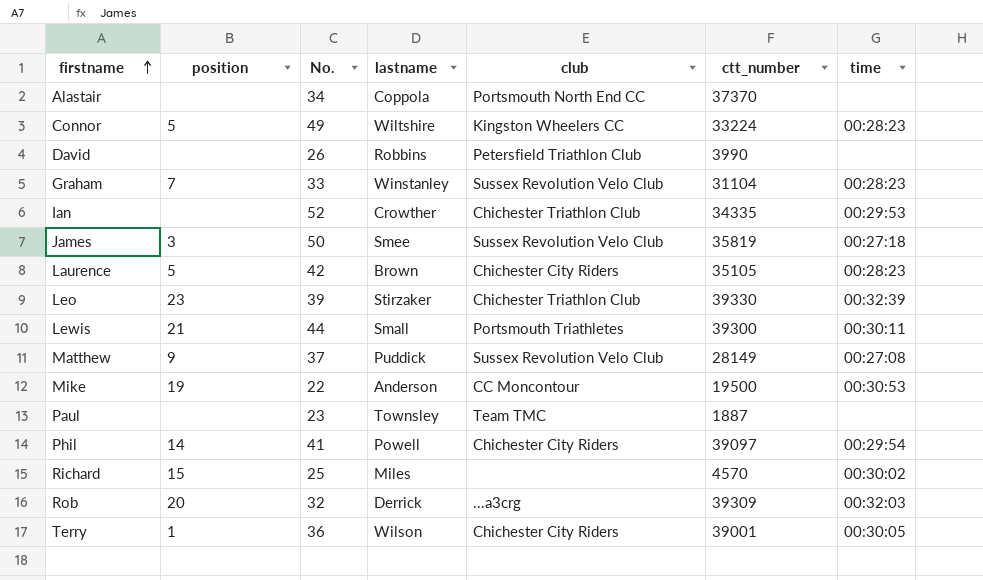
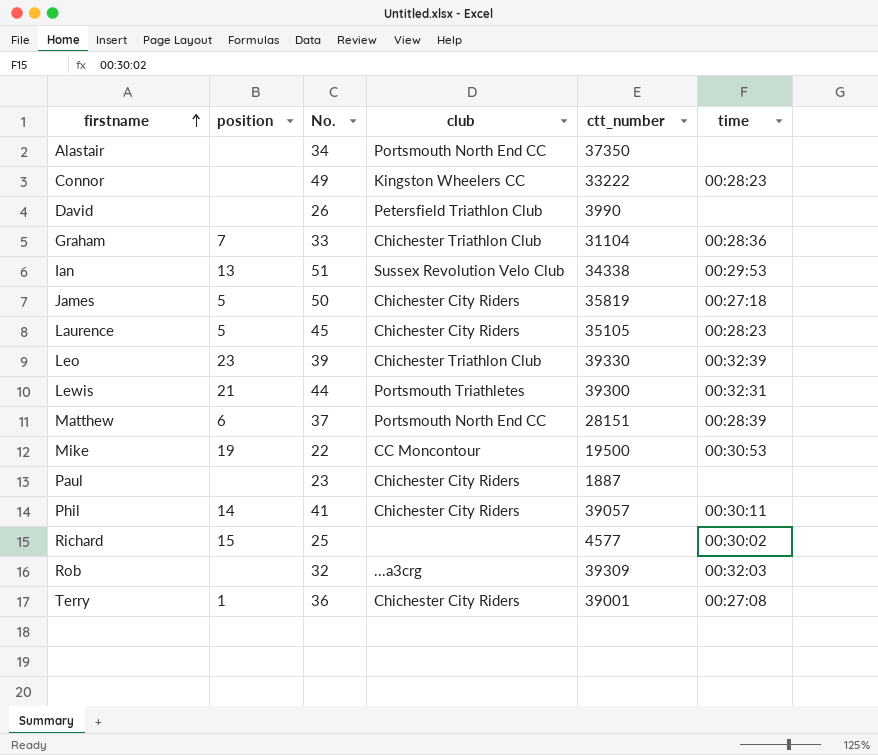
column lastname | position: 4 -> none
Alastair | ctt_number: 37370 -> 37350
Connor | position: 5 -> none
Connor | ctt_number: 33224 -> 33222
Graham | club: Sussex Revolution Velo Club -> Chichester Triathlon Club
Graham | time: 00:28:23 -> 00:28:36
Ian | position: none -> 13
Ian | No.: 52 -> 51
Ian | club: Chichester Triathlon Club -> Sussex Revolution Velo Club
Ian | ctt_number: 34335 -> 34338
James | position: 3 -> 5
James | club: Sussex Revolution Velo Club -> Chichester City Riders
Laurence | No.: 42 -> 45
Lewis | time: 00:30:11 -> 00:32:31
Matthew | position: 9 -> 6
Matthew | club: Sussex Revolution Velo Club -> Portsmouth North End CC
Matthew | ctt_number: 28149 -> 28151
Matthew | time: 00:27:08 -> 00:28:39
Paul | club: Team TMC -> Chichester City Riders
Phil | ctt_number: 39097 -> 39057
Phil | time: 00:29:54 -> 00:30:11
Richard | ctt_number: 4570 -> 4577
Rob | position: 20 -> none
Terry | time: 00:30:05 -> 00:27:08

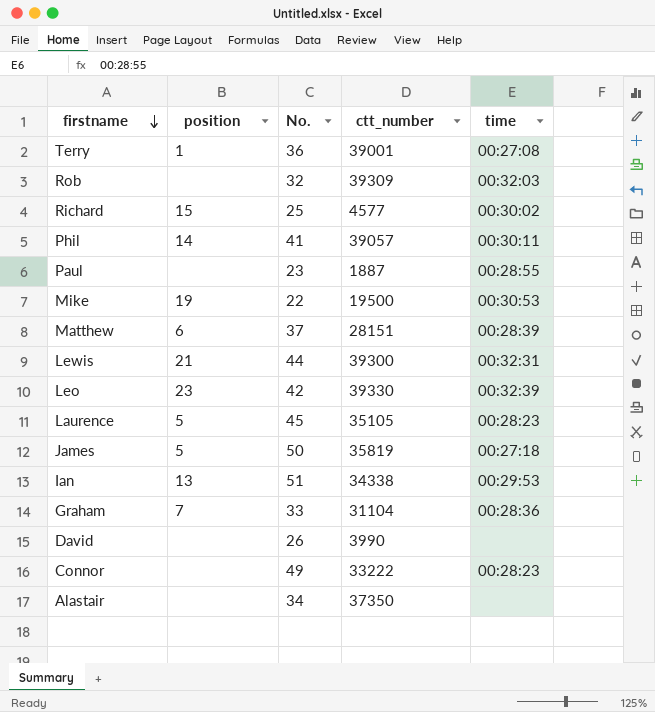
row order: firstname ascending -> firstname descending
column club | position: 4 -> none
Paul | time: none -> 00:28:55
Leo | No.: 39 -> 42

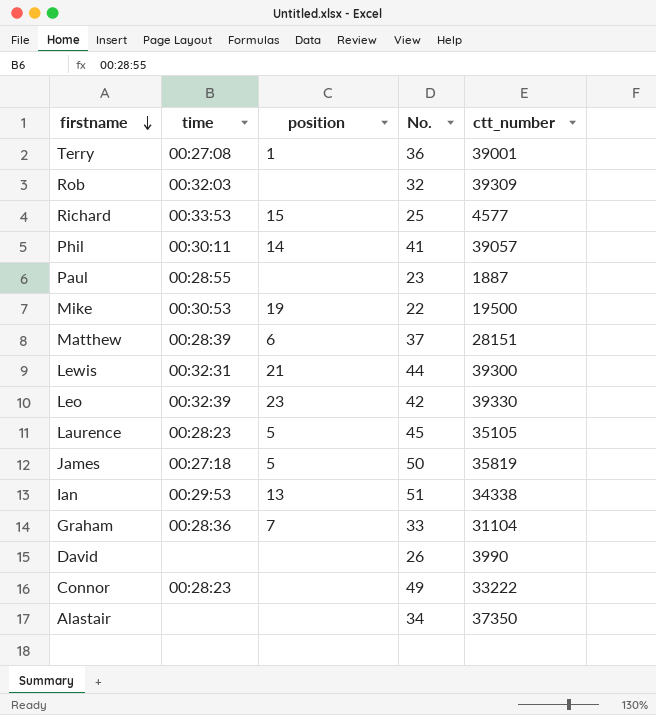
column time | position: 5 -> 2
Richard | time: 00:30:02 -> 00:33:53

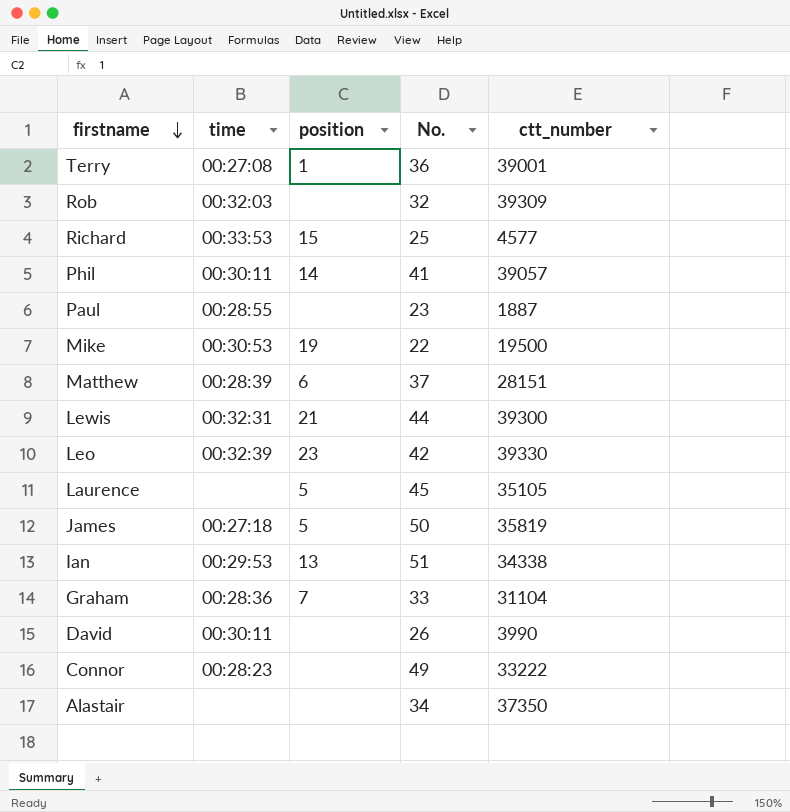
Laurence | time: 00:28:23 -> none
David | time: none -> 00:30:11

